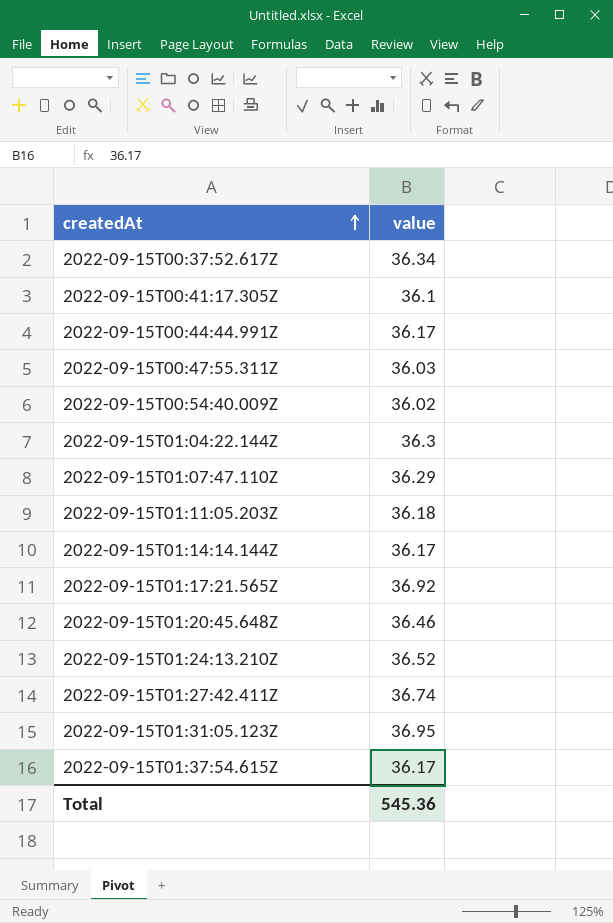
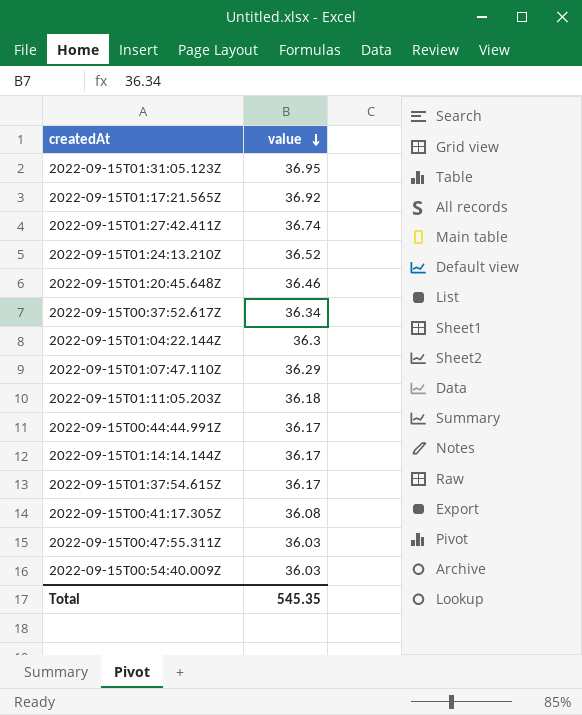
row order: createdAt ascending -> value descending
2022-09-15T00:41:17.305Z | value: 36.1 -> 36.08
2022-09-15T00:54:40.009Z | value: 36.02 -> 36.03
Total | value: 545.36 -> 545.35

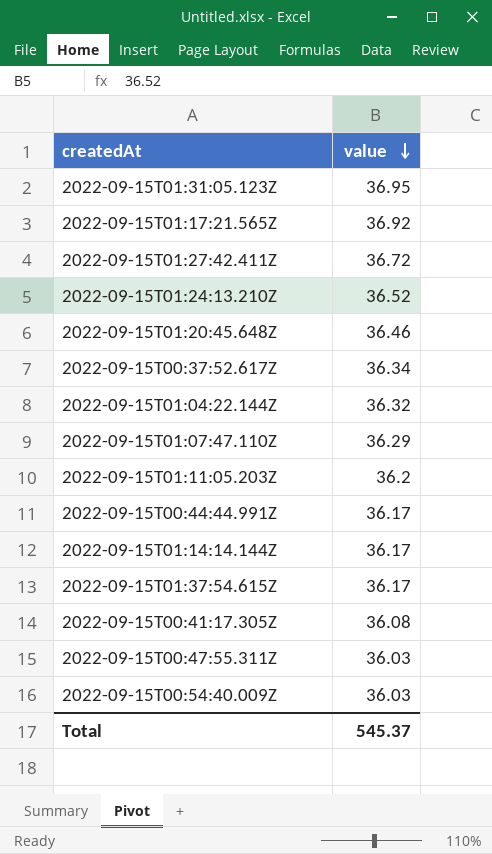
2022-09-15T01:27:42.411Z | value: 36.74 -> 36.72
2022-09-15T01:04:22.144Z | value: 36.3 -> 36.32
2022-09-15T01:11:05.203Z | value: 36.18 -> 36.2
Total | value: 545.35 -> 545.37

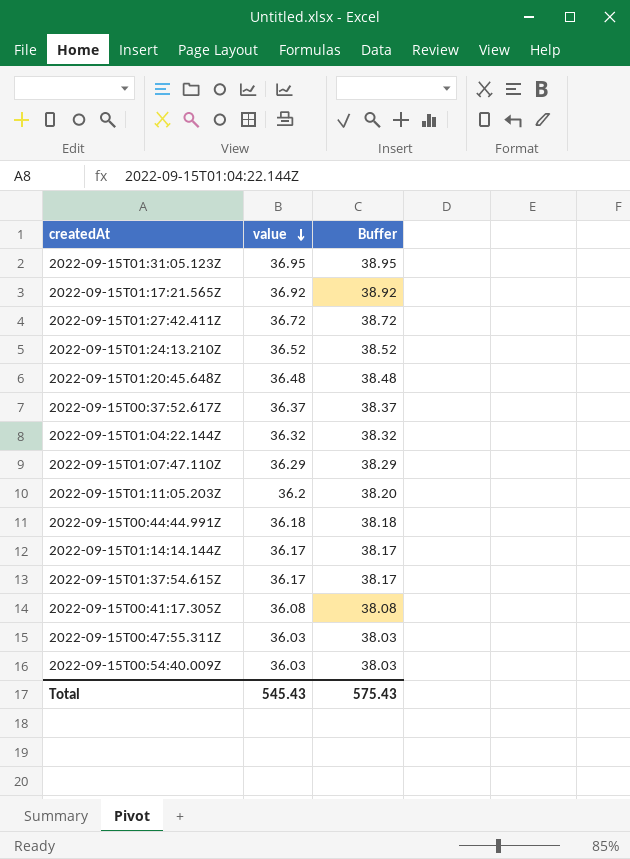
column Buffer | formula: none -> [value] + 2
2022-09-15T01:20:45.648Z | value: 36.46 -> 36.48
2022-09-15T00:37:52.617Z | value: 36.34 -> 36.37
2022-09-15T00:44:44.991Z | value: 36.17 -> 36.18
Total | value: 545.37 -> 545.43

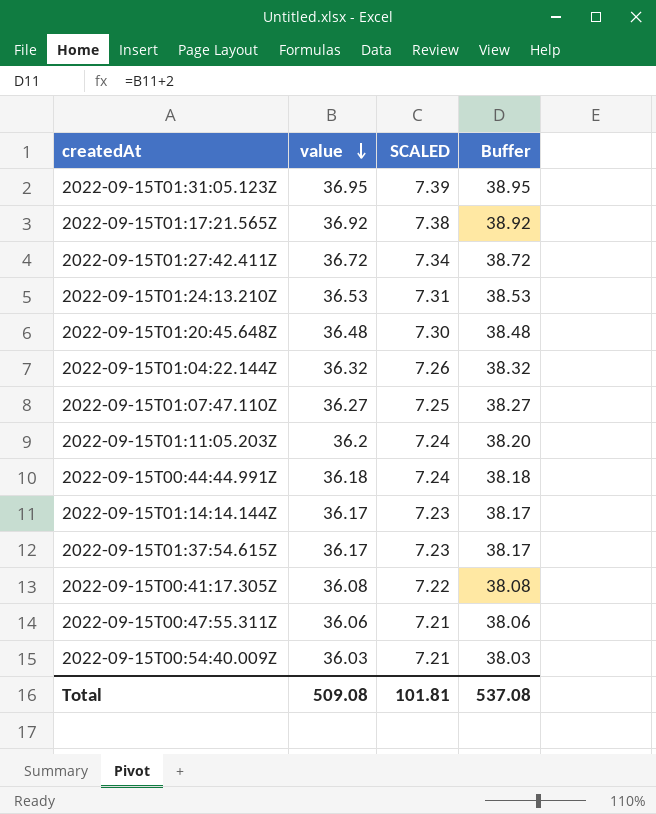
column SCALED | formula: none -> [value] * 0.2
row 2022-09-15T00:37:52.617Z: 36.37 | 38.37 -> none
2022-09-15T01:24:13.210Z | value: 36.52 -> 36.53
2022-09-15T01:24:13.210Z | Buffer: 38.52 -> 38.53
2022-09-15T01:07:47.110Z | value: 36.29 -> 36.27
2022-09-15T01:07:47.110Z | Buffer: 38.29 -> 38.27
2022-09-15T00:47:55.311Z | value: 36.03 -> 36.06
2022-09-15T00:47:55.311Z | Buffer: 38.03 -> 38.06
Total | value: 545.43 -> 509.08
Total | Buffer: 575.43 -> 537.08

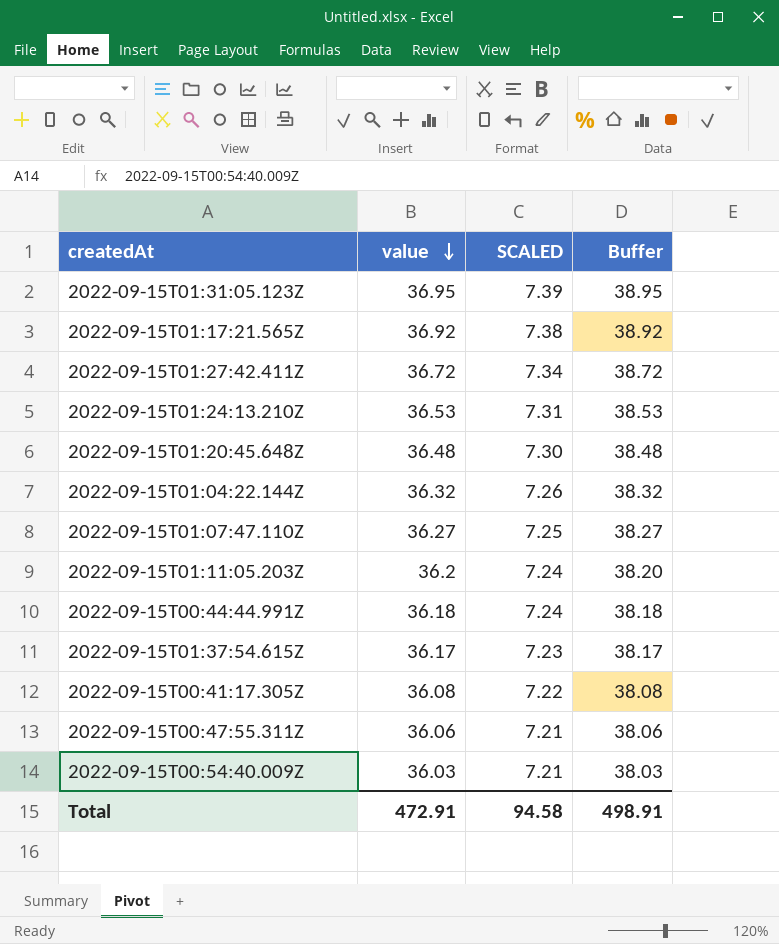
row 2022-09-15T01:14:14.144Z: 36.17 | 7.23 | 38.17 -> none
Total | value: 509.08 -> 472.91
Total | SCALED: 101.81 -> 94.58
Total | Buffer: 537.08 -> 498.91

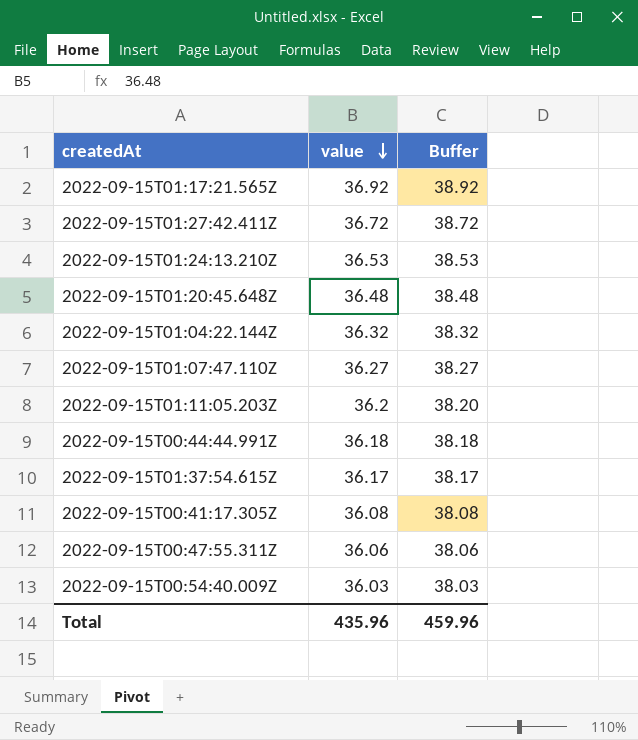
column SCALED | formula: [value] * 0.2 -> none
row 2022-09-15T01:31:05.123Z: 36.95 | 7.39 | 38.95 -> none
Total | value: 472.91 -> 435.96
Total | Buffer: 498.91 -> 459.96

